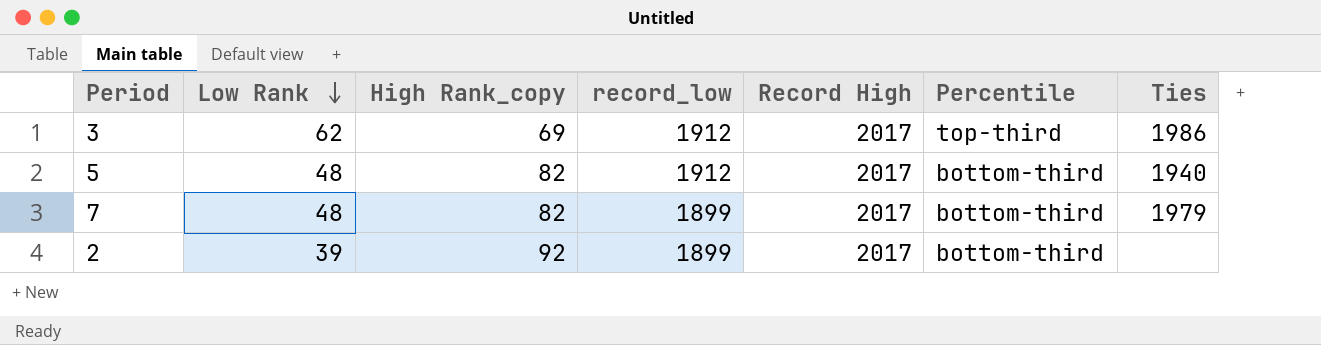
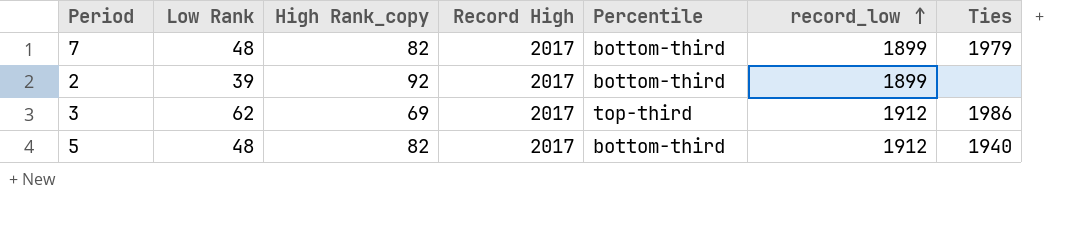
row order: Low Rank descending -> record_low ascending
column record_low | position: 4 -> 6

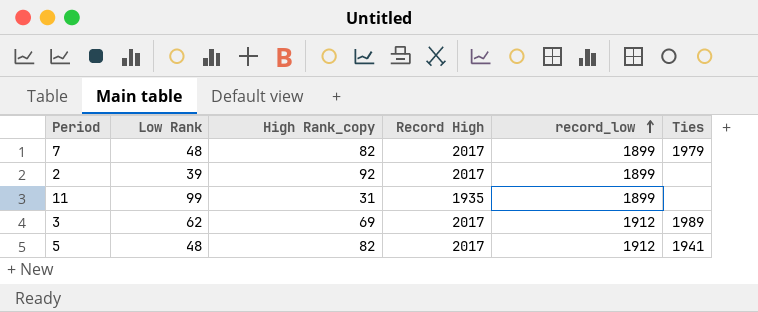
column Percentile | position: 5 -> none
row 11: none -> 99 | 31 | 1935 | 1899 | none
3 | Ties: 1986 -> 1989
5 | Ties: 1940 -> 1941

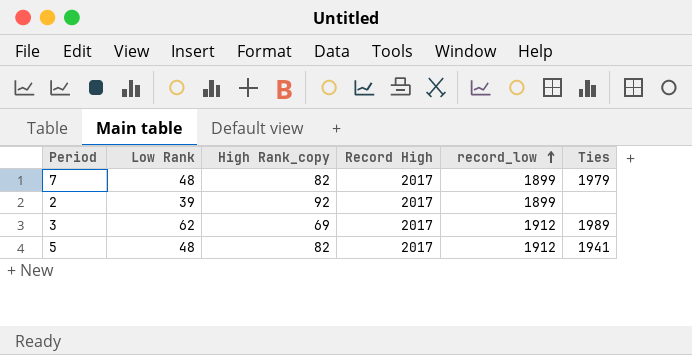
row 11: 99 | 31 | 1935 | 1899 | none -> none

